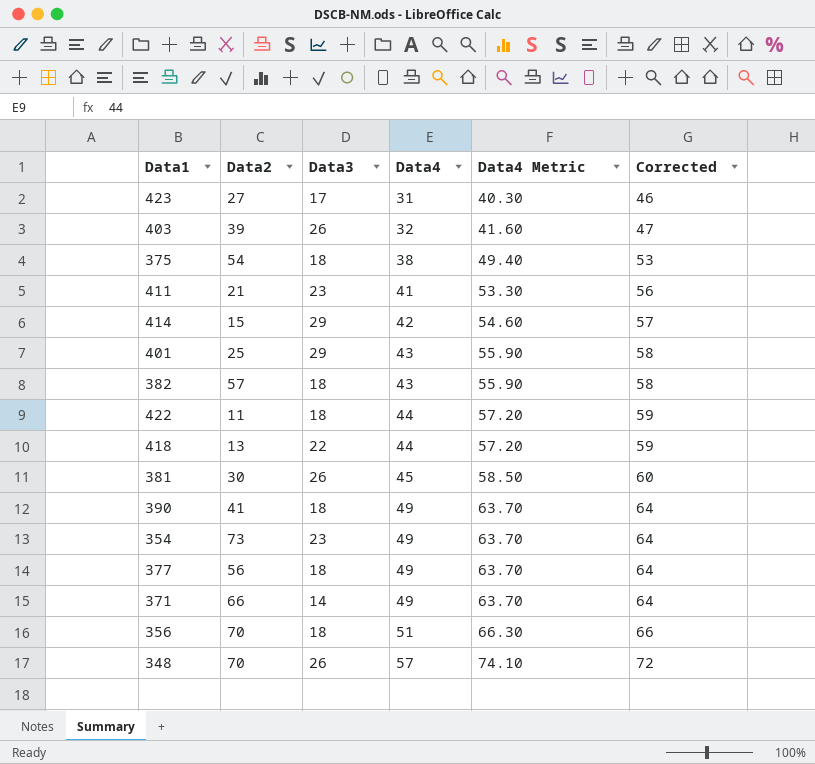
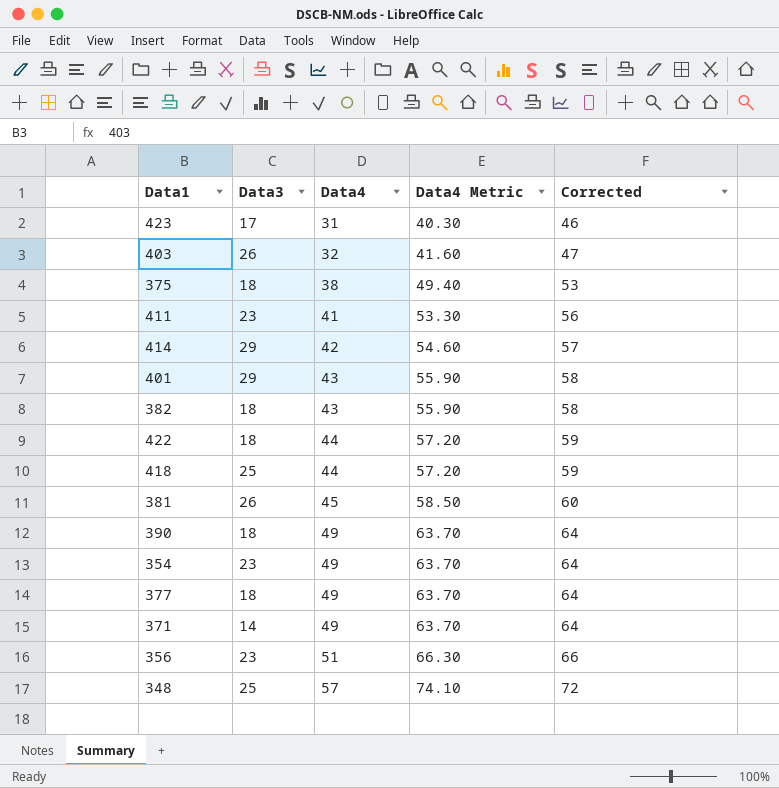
column Data2 | position: 2 -> none
418 | Data3: 22 -> 25
356 | Data3: 18 -> 23
348 | Data3: 26 -> 25

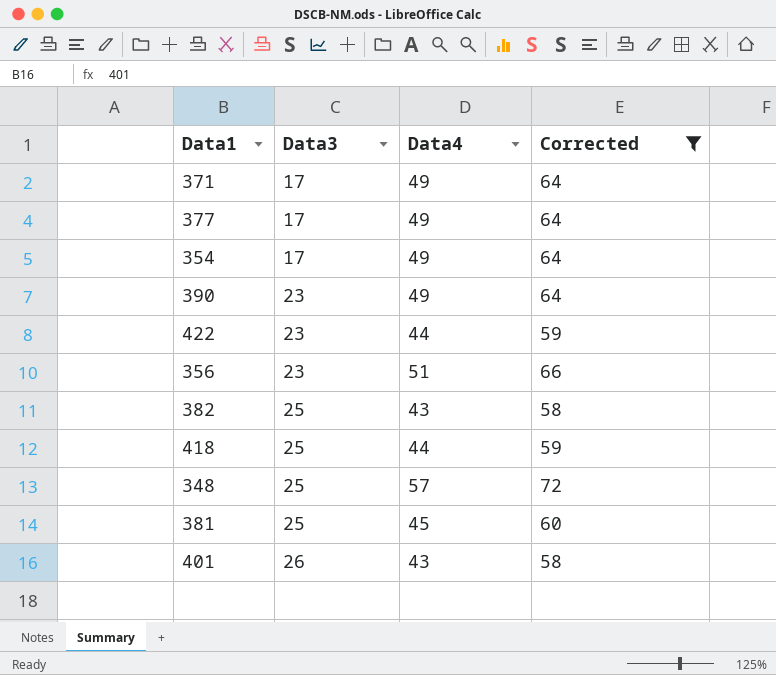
filter: none -> Corrected >= 58
row order: Data4 ascending -> Data3 ascending
column Data4 Metric | formula: [Data4] * 1.3 -> none
371 | Data3: 14 -> 17
377 | Data3: 18 -> 17
354 | Data3: 23 -> 17
390 | Data3: 18 -> 23
422 | Data3: 18 -> 23
382 | Data3: 18 -> 25
381 | Data3: 26 -> 25
401 | Data3: 29 -> 26

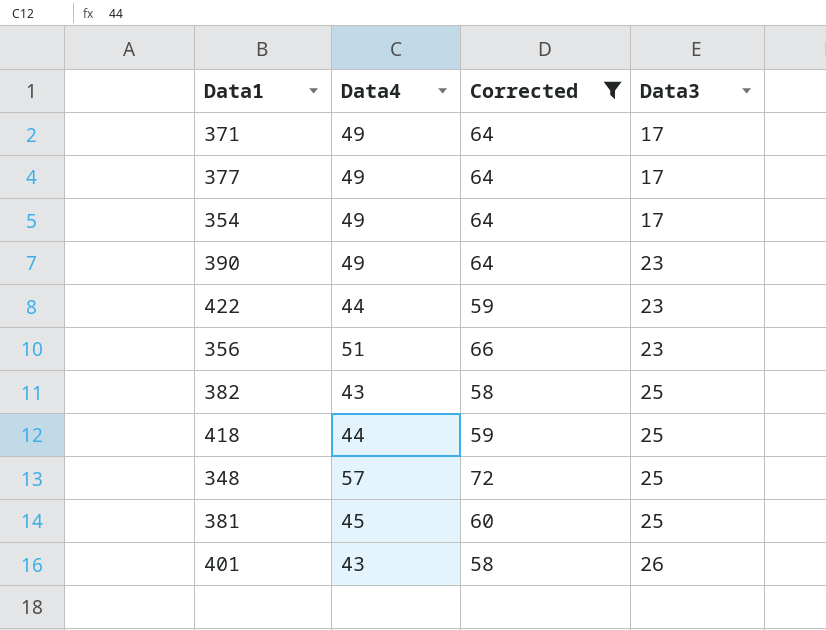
column Data3 | position: 2 -> 4

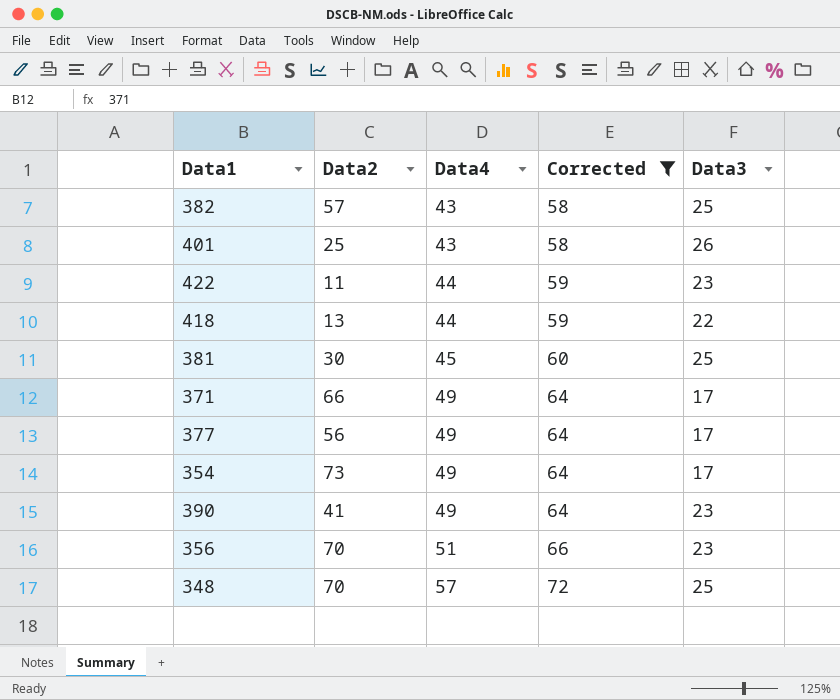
row order: Data3 ascending -> Data4 ascending
column Data2 | position: none -> 2
418 | Data3: 25 -> 22

